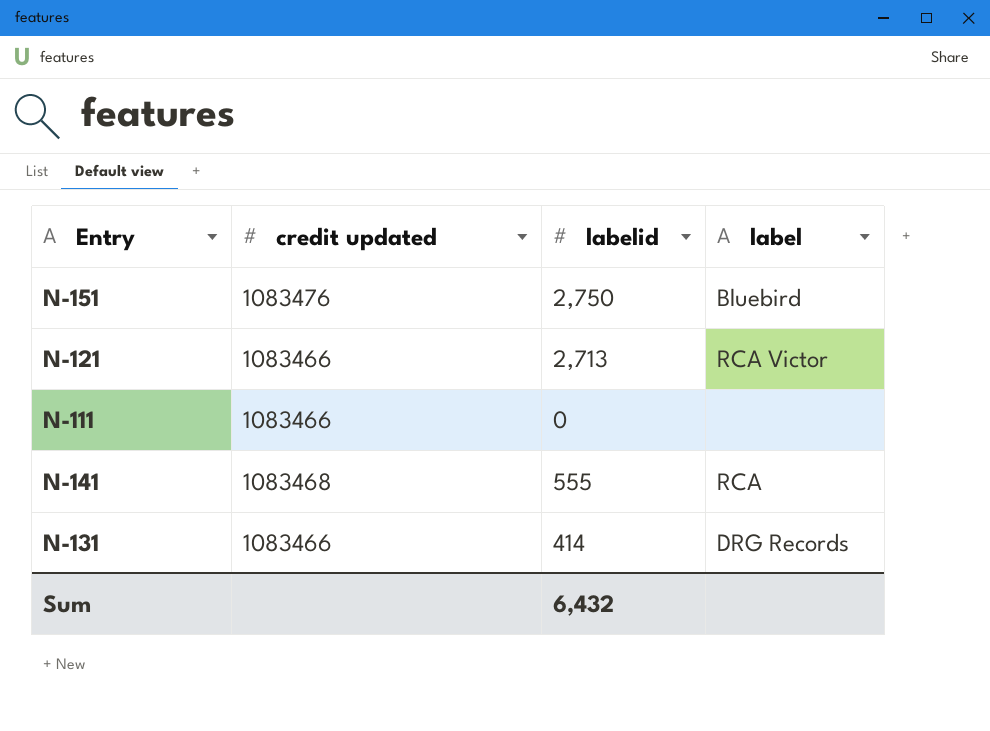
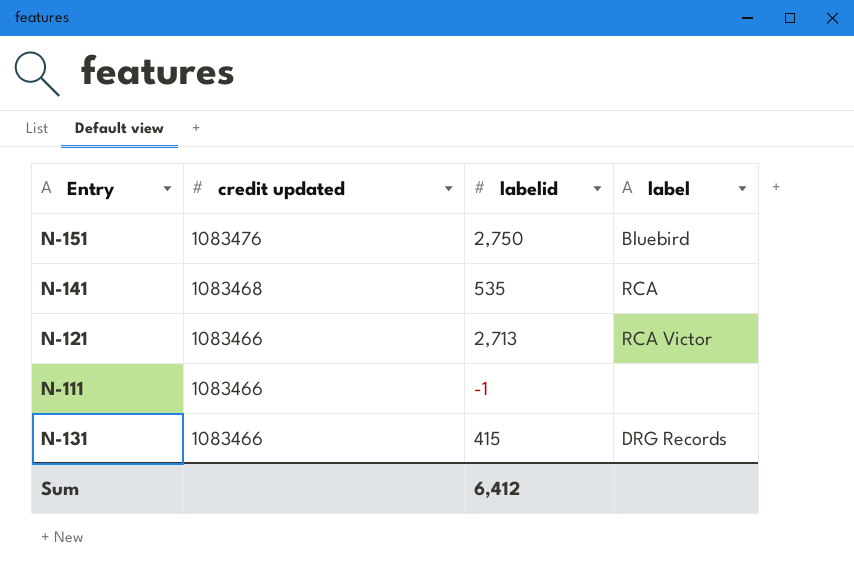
row order: none -> credit updated descending
N-141 | labelid: 555 -> 535
N-111 | labelid: 0 -> -1
N-131 | labelid: 414 -> 415
Sum | labelid: 6,432 -> 6,412

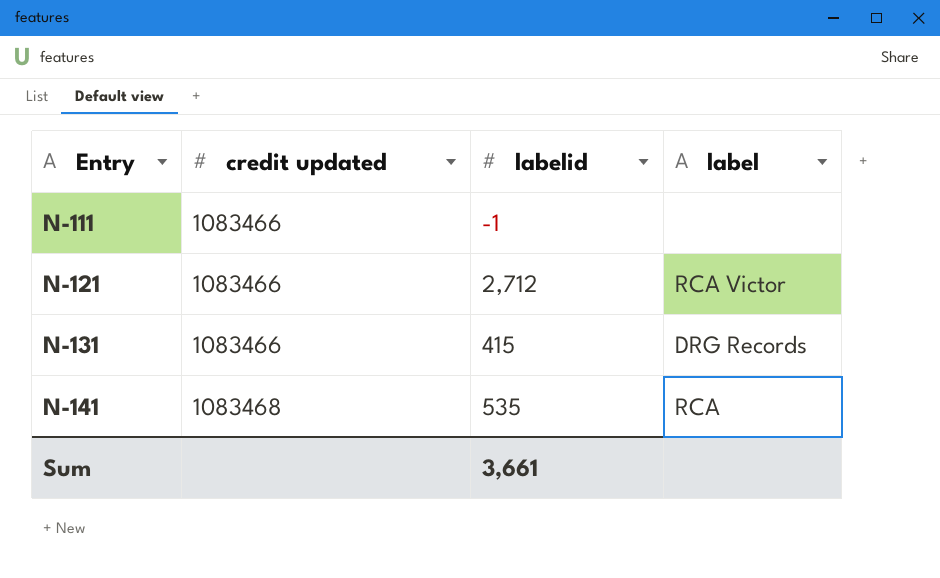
row order: credit updated descending -> Entry ascending
row N-151: 1083476 | 2,750 | Bluebird -> none
N-121 | labelid: 2,713 -> 2,712
Sum | labelid: 6,412 -> 3,661

